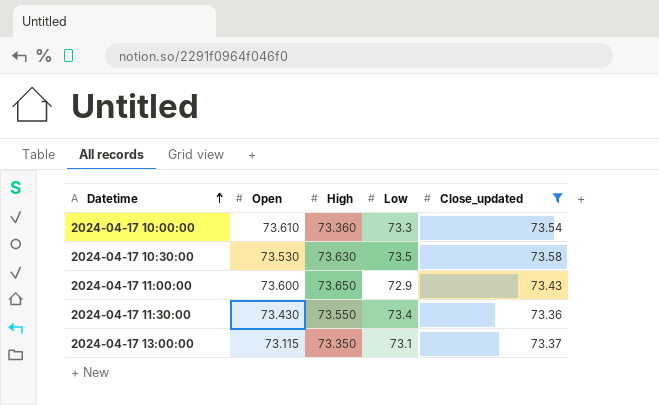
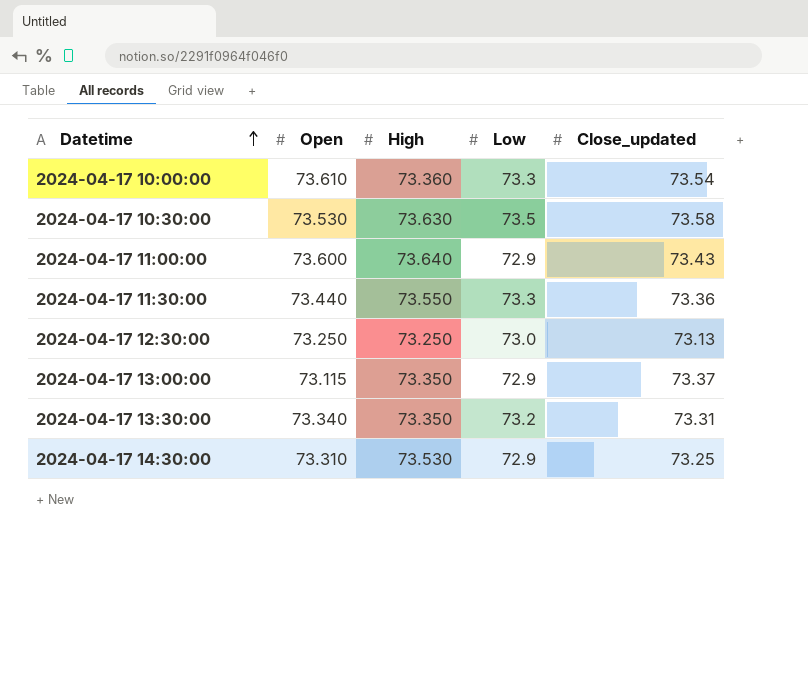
filter: Close_updated >= 73.36 -> none
2024-04-17 11:00:00 | High: 73.650 -> 73.640
2024-04-17 11:30:00 | Open: 73.430 -> 73.440
2024-04-17 11:30:00 | Low: 73.4 -> 73.3
2024-04-17 13:00:00 | Low: 73.1 -> 72.9

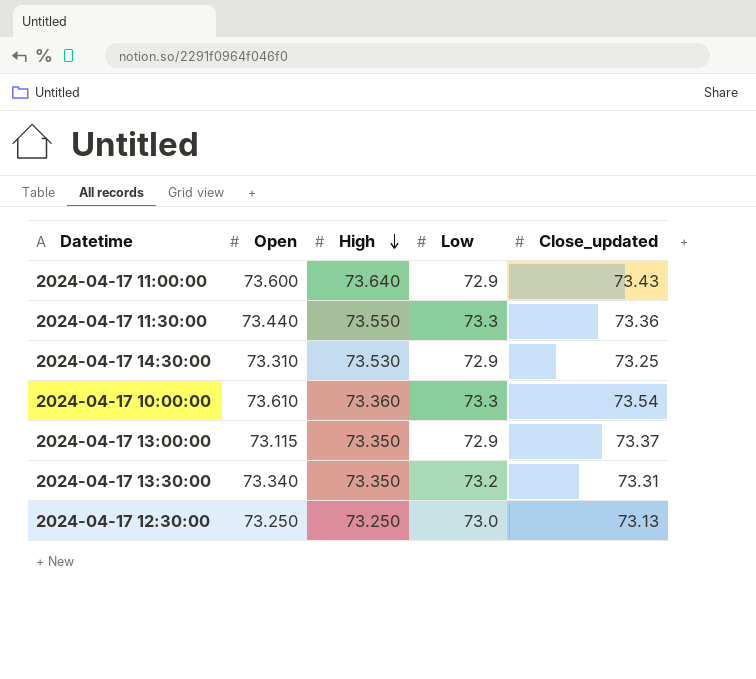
row order: Datetime ascending -> High descending
row 2024-04-17 10:30:00: 73.530 | 73.630 | 73.5 | 73.58 -> none

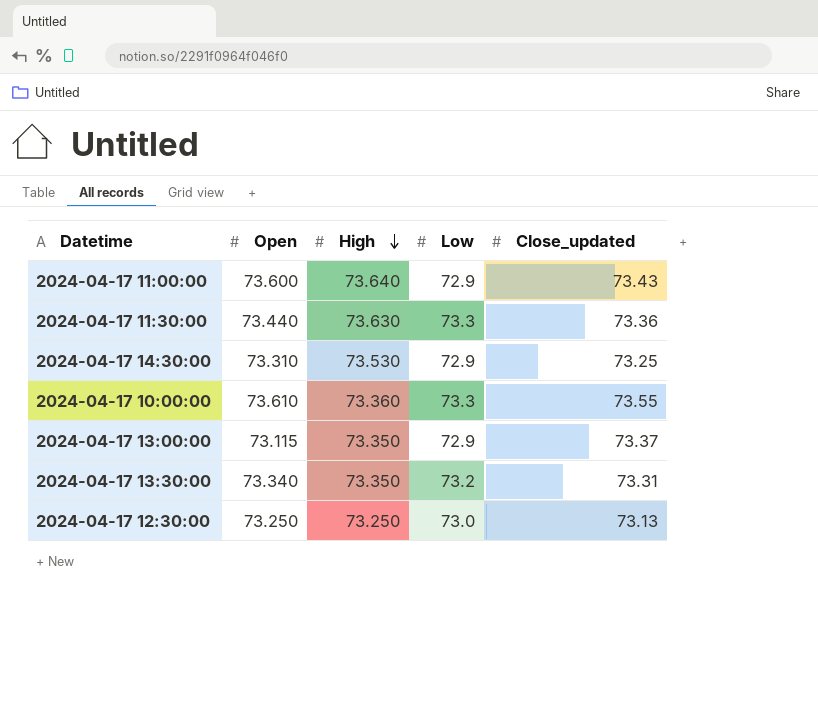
2024-04-17 11:30:00 | High: 73.550 -> 73.630
2024-04-17 10:00:00 | Close_updated: 73.54 -> 73.55

